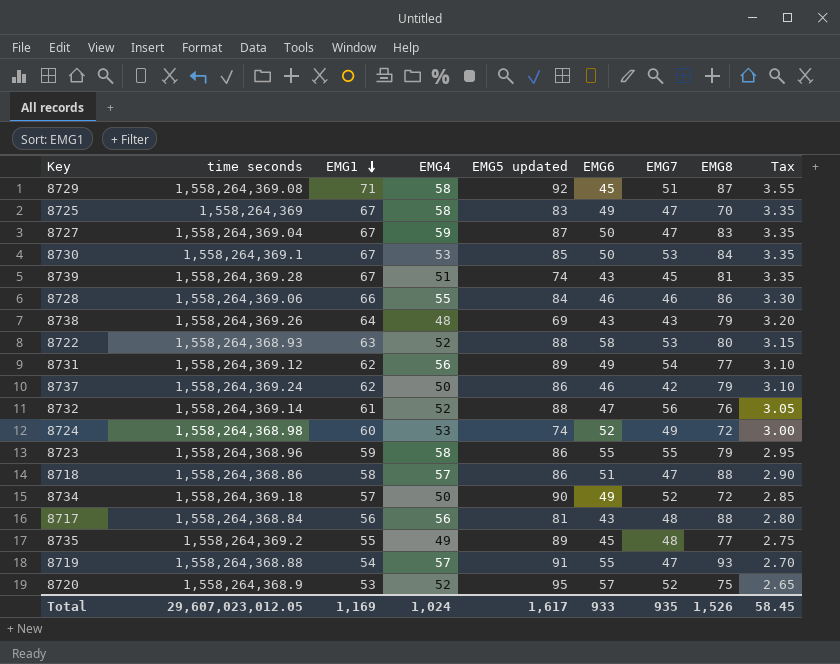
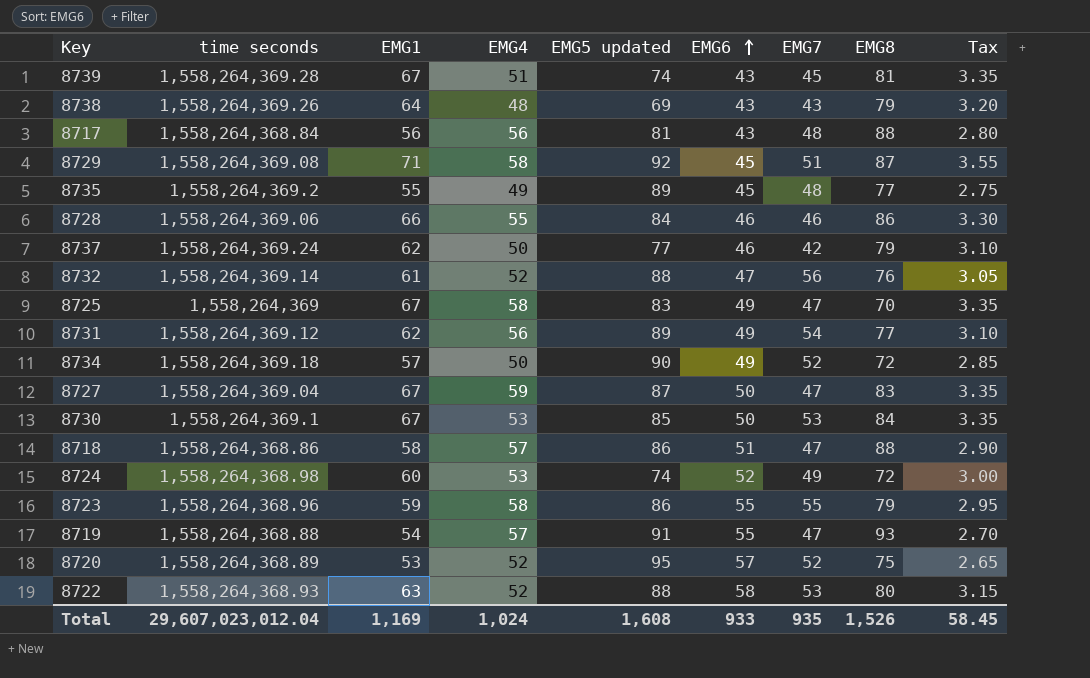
row order: EMG1 descending -> EMG6 ascending
8737 | EMG5 updated: 86 -> 77
8720 | time seconds: 1,558,264,368.9 -> 1,558,264,368.89
Total | time seconds: 29,607,023,012.05 -> 29,607,023,012.04
Total | EMG5 updated: 1,617 -> 1,608

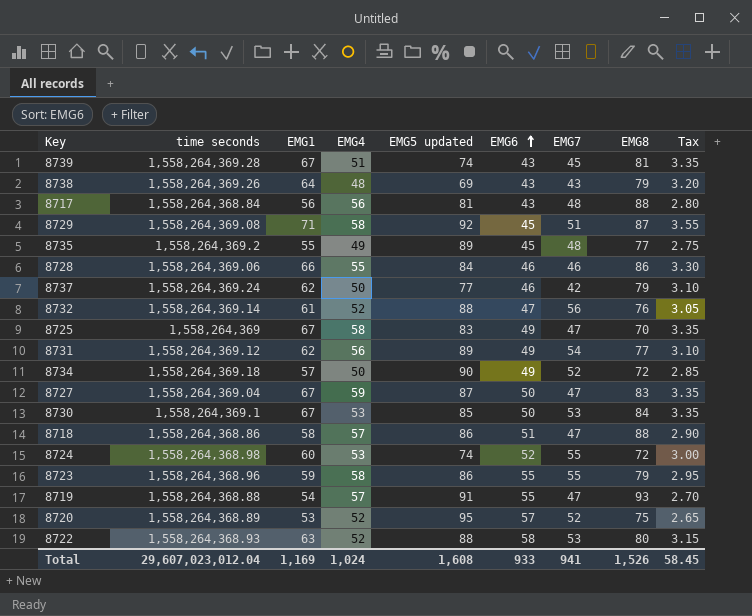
8724 | EMG7: 49 -> 55
Total | EMG7: 935 -> 941

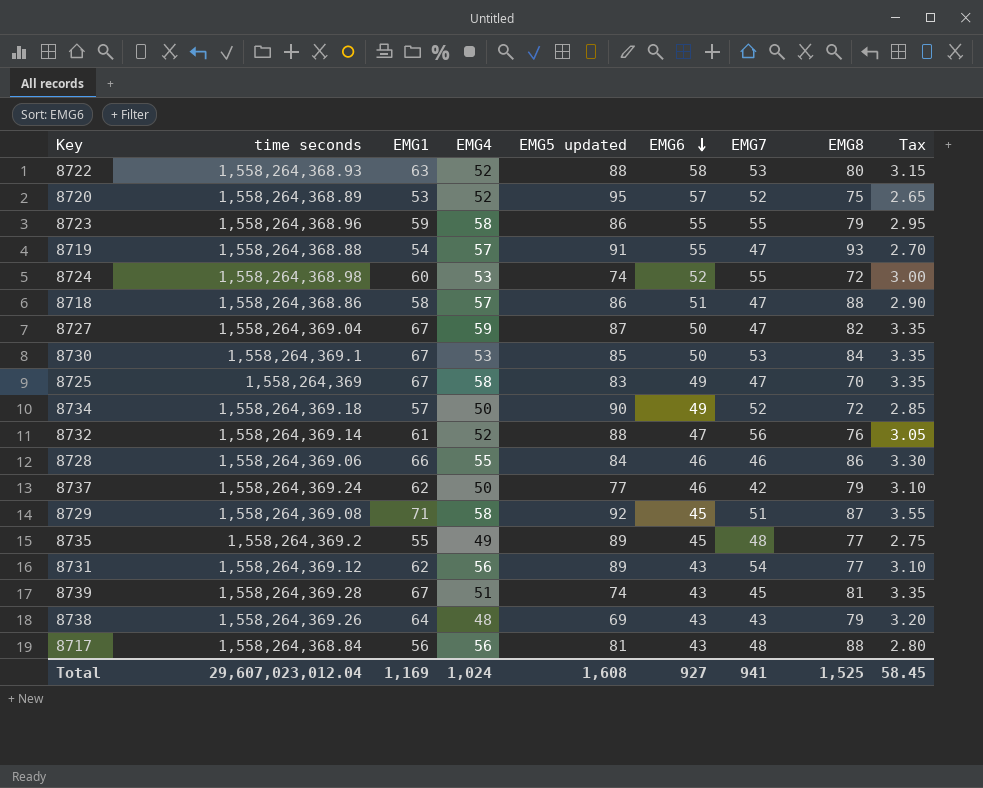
row order: EMG6 ascending -> EMG6 descending
8727 | EMG8: 83 -> 82
8731 | EMG6: 49 -> 43
Total | EMG6: 933 -> 927
Total | EMG8: 1,526 -> 1,525

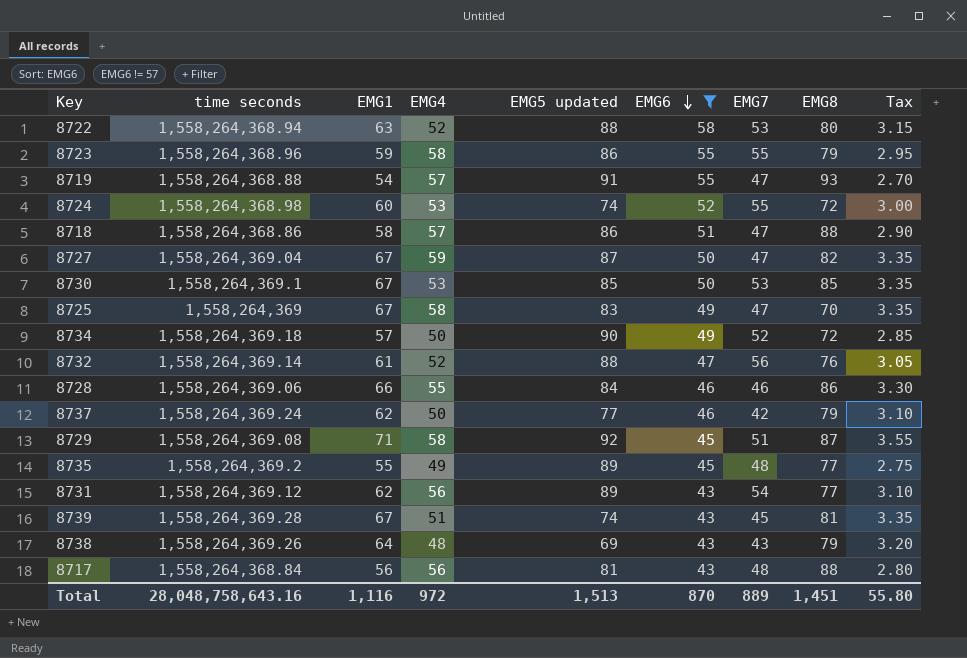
filter: none -> EMG6 != 57
8722 | time seconds: 1,558,264,368.93 -> 1,558,264,368.94
8730 | EMG8: 84 -> 85
Total | time seconds: 29,607,023,012.04 -> 28,048,758,643.16
Total | EMG1: 1,169 -> 1,116
Total | EMG4: 1,024 -> 972
Total | EMG5 updated: 1,608 -> 1,513
Total | EMG6: 927 -> 870
Total | EMG7: 941 -> 889
Total | EMG8: 1,525 -> 1,451
Total | Tax: 58.45 -> 55.80

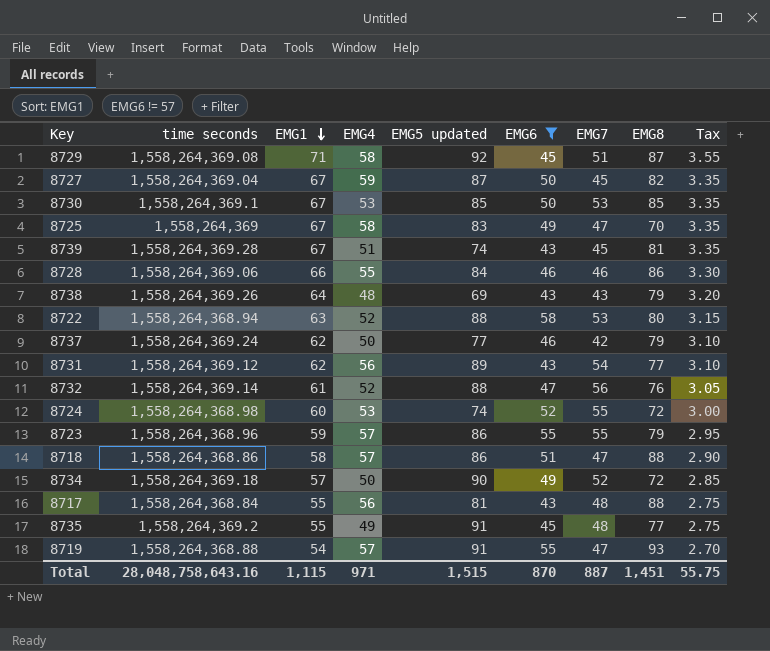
row order: EMG6 descending -> EMG1 descending
8727 | EMG7: 47 -> 45
8723 | EMG4: 58 -> 57
8717 | EMG1: 56 -> 55
8717 | Tax: 2.80 -> 2.75
8735 | EMG5 updated: 89 -> 91
Total | EMG1: 1,116 -> 1,115
Total | EMG4: 972 -> 971
Total | EMG5 updated: 1,513 -> 1,515
Total | EMG7: 889 -> 887
Total | Tax: 55.80 -> 55.75

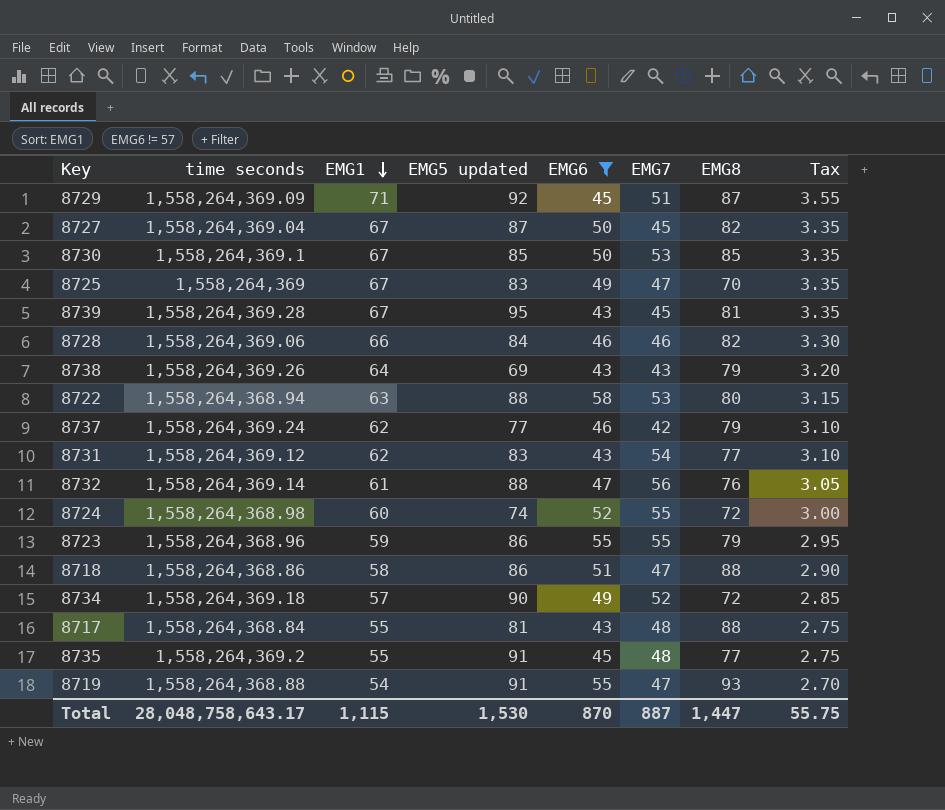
column EMG4 | position: 4 -> none
8729 | time seconds: 1,558,264,369.08 -> 1,558,264,369.09
8739 | EMG5 updated: 74 -> 95
8728 | EMG8: 86 -> 82
8731 | EMG5 updated: 89 -> 83
Total | time seconds: 28,048,758,643.16 -> 28,048,758,643.17
Total | EMG5 updated: 1,515 -> 1,530
Total | EMG8: 1,451 -> 1,447

